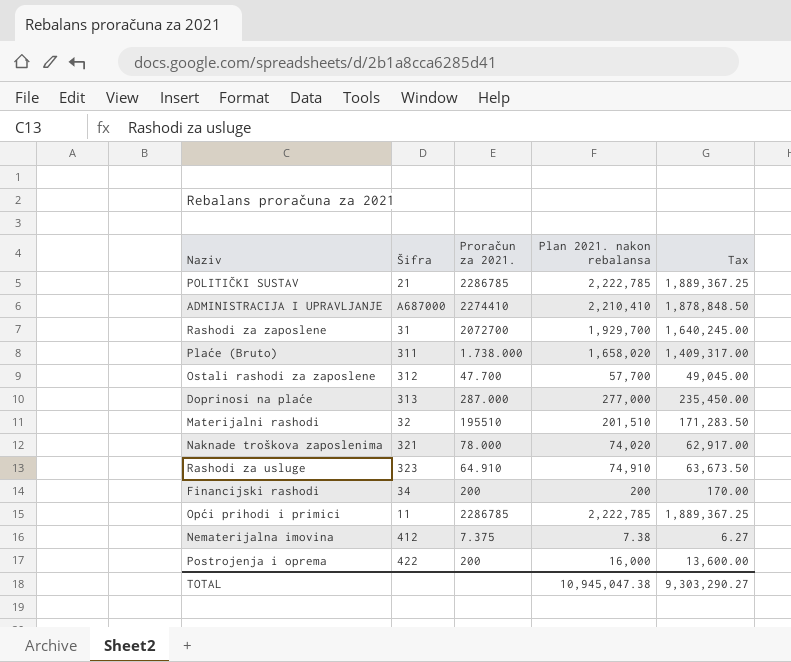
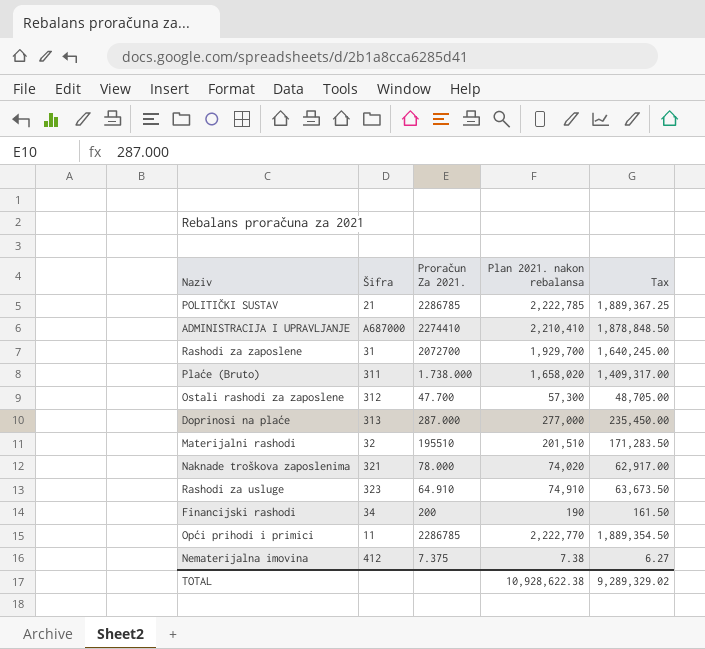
column name: Proračun za 2021. -> Proračun Za 2021.
row Postrojenja i oprema: 422 | 200 | 16,000 | 13,600.00 -> none
Ostali rashodi za zaposlene | Plan 2021. nakon rebalansa: 57,700 -> 57,300
Ostali rashodi za zaposlene | Tax: 49,045.00 -> 48,705.00
Financijski rashodi | Plan 2021. nakon rebalansa: 200 -> 190
Financijski rashodi | Tax: 170.00 -> 161.50
Opći prihodi i primici | Plan 2021. nakon rebalansa: 2,222,785 -> 2,222,770
Opći prihodi i primici | Tax: 1,889,367.25 -> 1,889,354.50
TOTAL | Plan 2021. nakon rebalansa: 10,945,047.38 -> 10,928,622.38
TOTAL | Tax: 9,303,290.27 -> 9,289,329.02

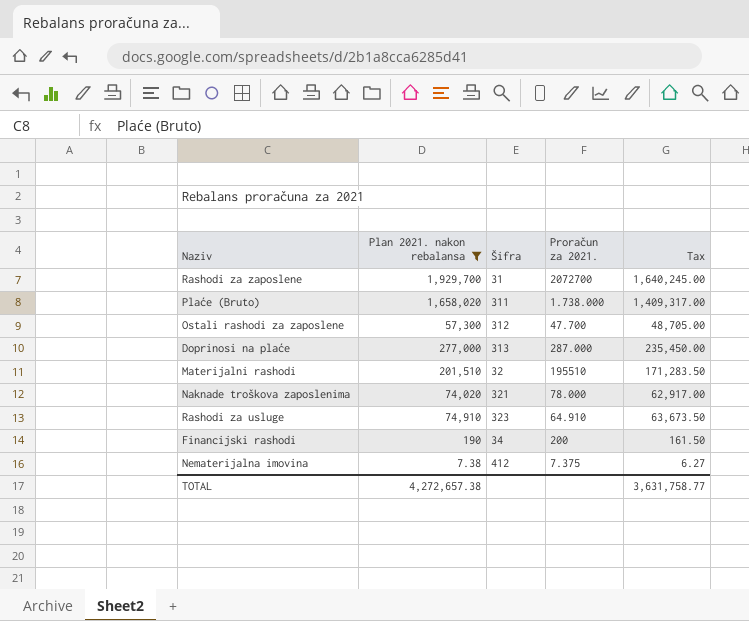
filter: none -> Plan 2021. nakon rebalansa <= 1,929,700
column Plan 2021. nakon rebalansa | position: 4 -> 2
column name: Proračun Za 2021. -> Proračun za 2021.
TOTAL | Plan 2021. nakon rebalansa: 10,928,622.38 -> 4,272,657.38
TOTAL | Tax: 9,289,329.02 -> 3,631,758.77

